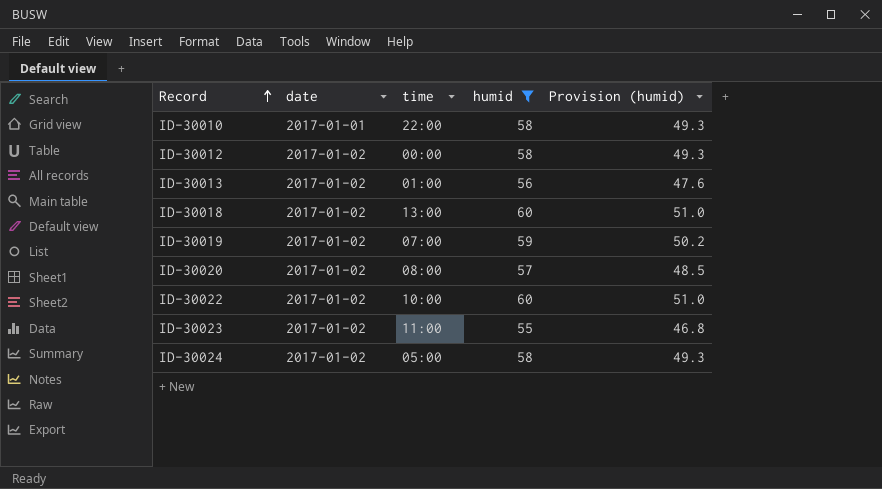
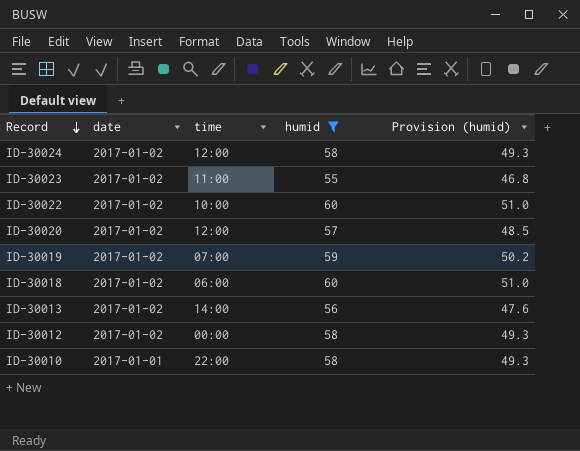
row order: Record ascending -> Record descending
ID-30024 | time: 05:00 -> 12:00
ID-30020 | time: 08:00 -> 12:00
ID-30018 | time: 13:00 -> 06:00
ID-30013 | time: 01:00 -> 14:00

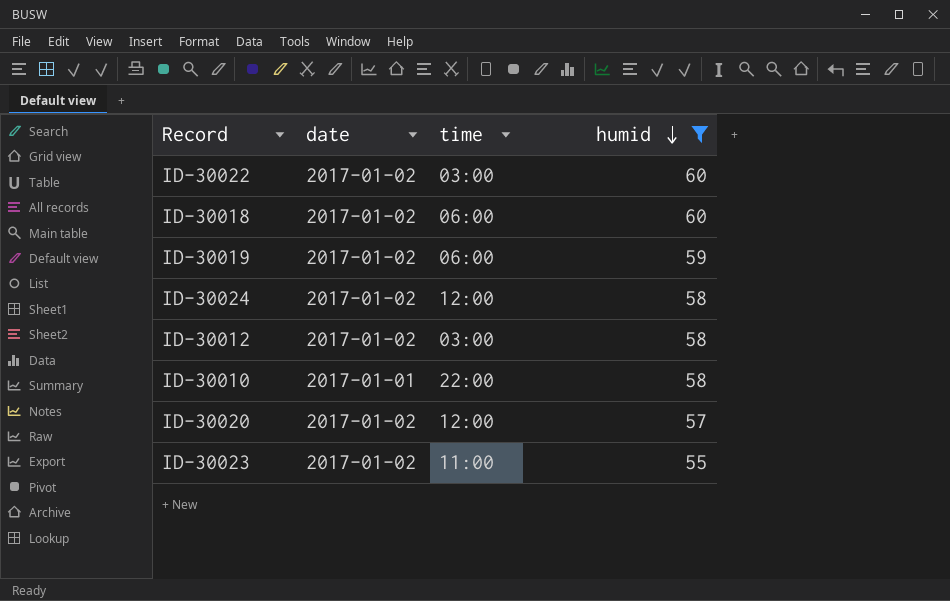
row order: Record descending -> humid descending
column Provision (humid) | formula: [humid] * 0.85 -> none
row ID-30013: 2017-01-02 | 14:00 | 56 | 47.6 -> none
ID-30022 | time: 10:00 -> 03:00
ID-30019 | time: 07:00 -> 06:00
ID-30012 | time: 00:00 -> 03:00

